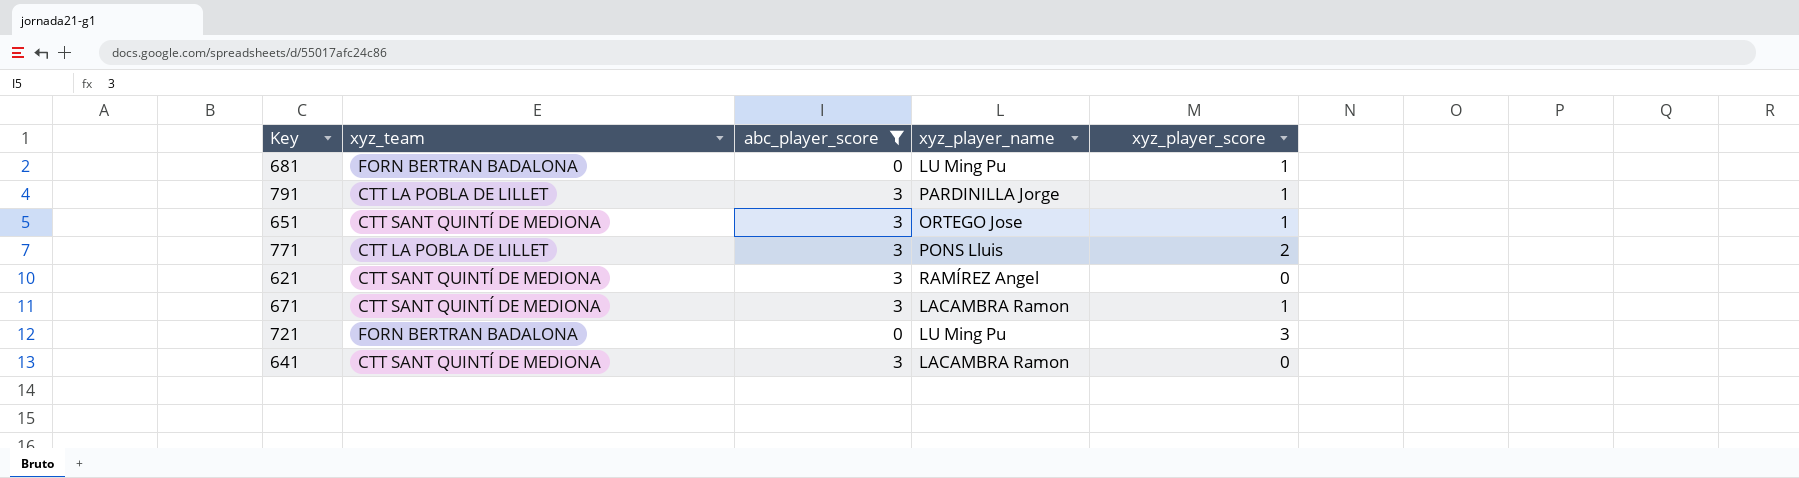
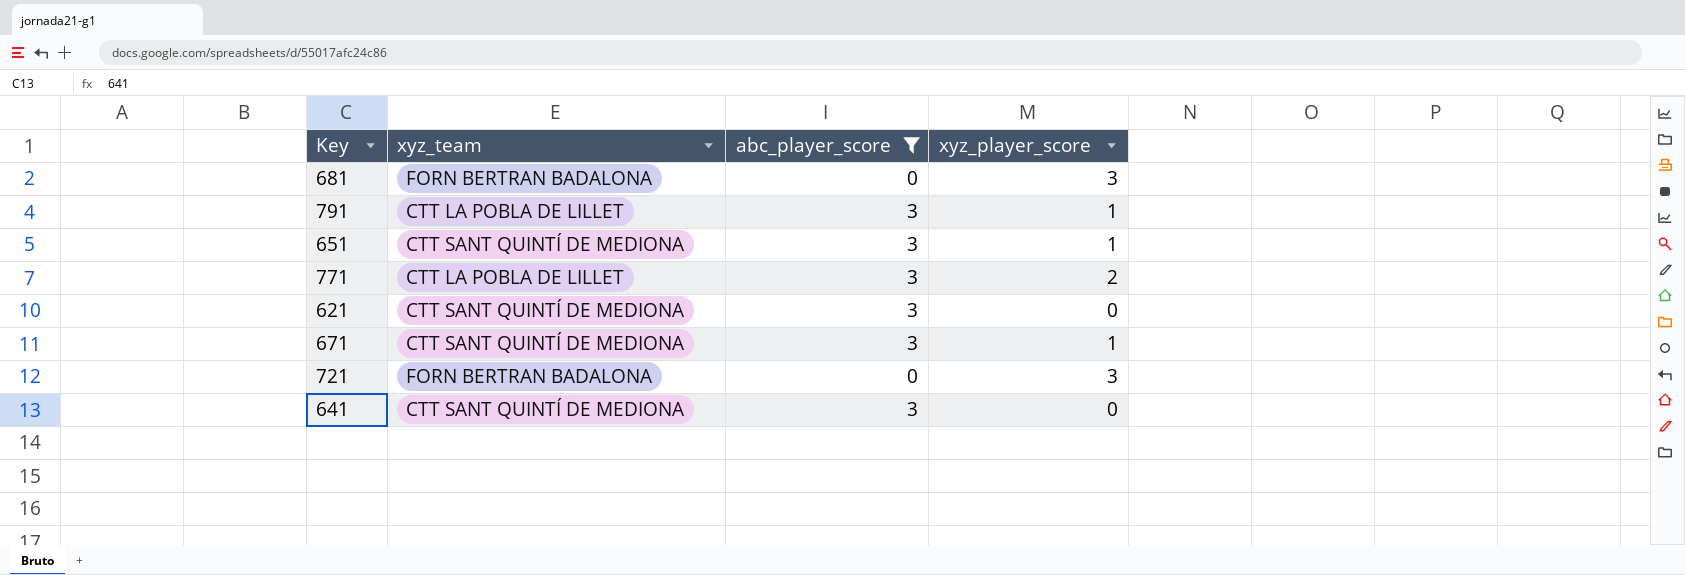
column xyz_player_name | position: 4 -> none
681 | xyz_player_score: 1 -> 3

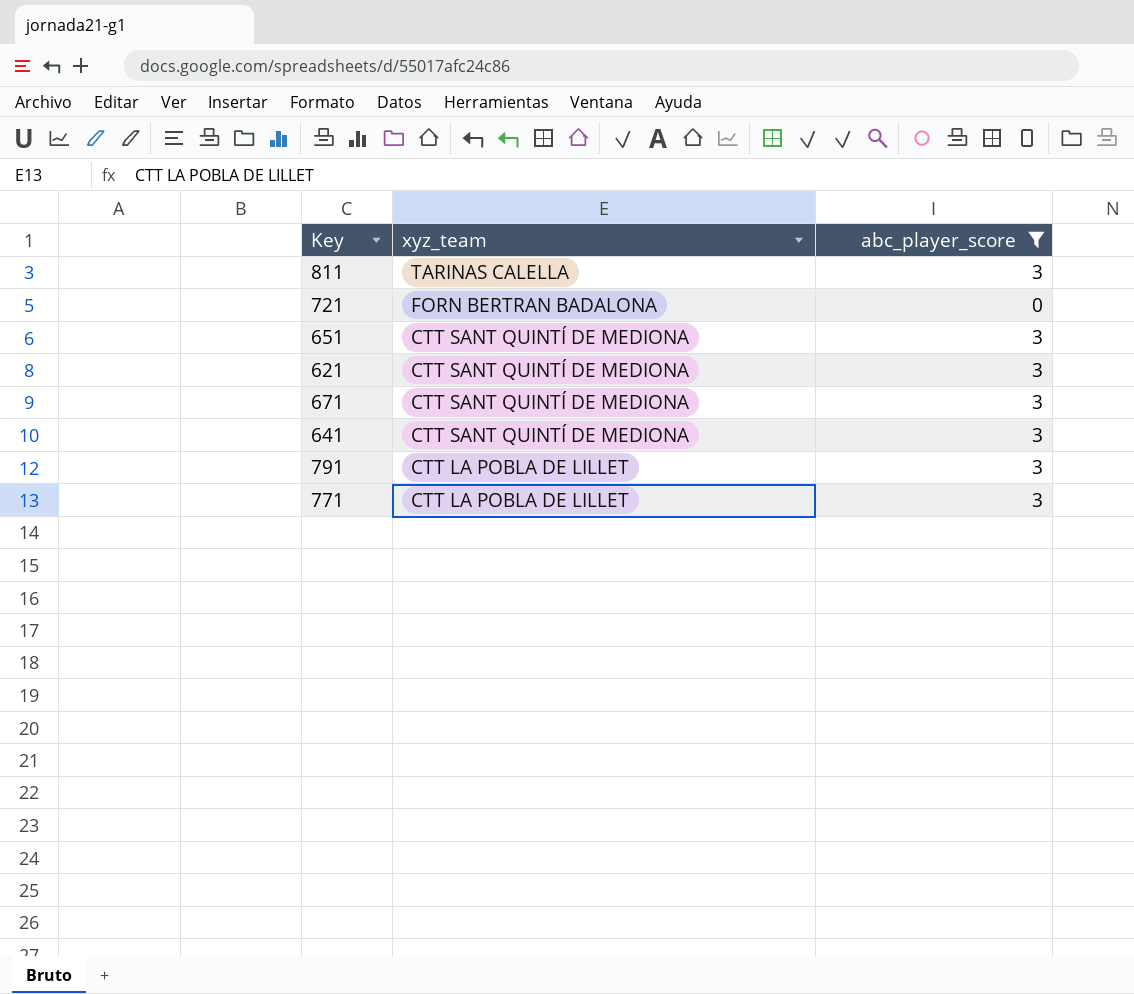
row order: none -> xyz_team descending
column xyz_player_score | position: 4 -> none
row 681: FORN BERTRAN BADALONA | 0 | 3 -> none
row 811: none -> TARINAS CALELLA | 3

